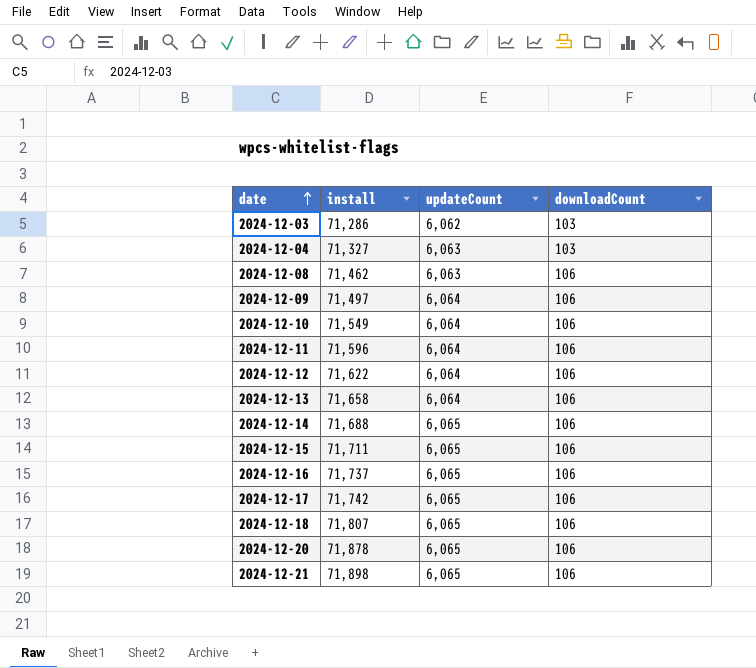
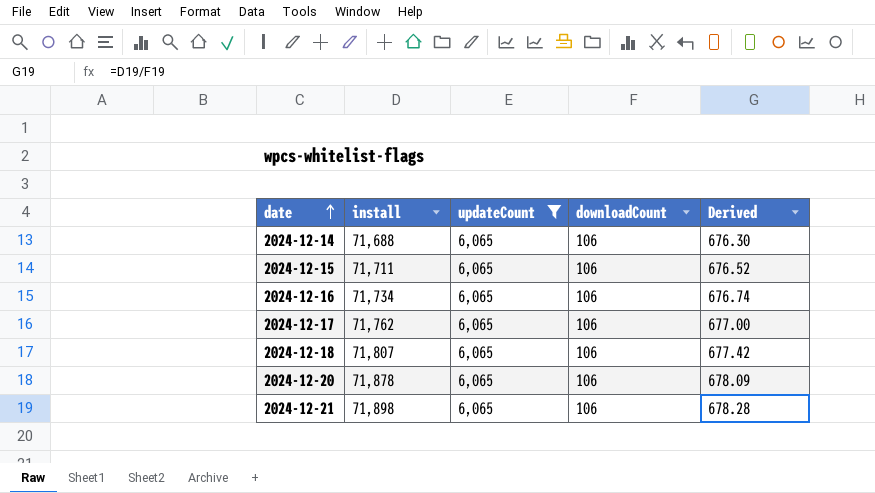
filter: none -> updateCount = 6,065
column Derived | formula: none -> [install] / [downloadCount]
2024-12-16 | install: 71,737 -> 71,734
2024-12-17 | install: 71,742 -> 71,762

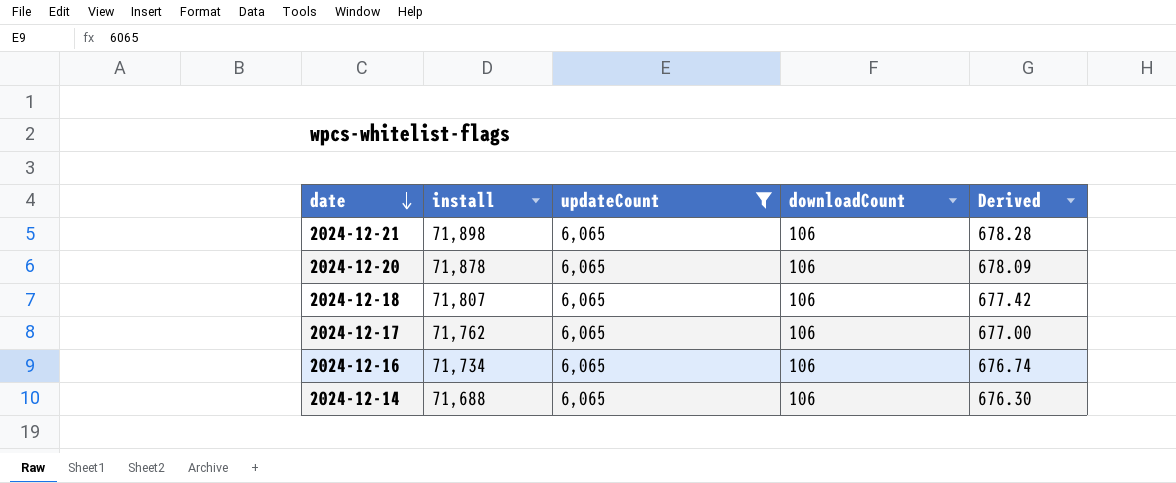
row order: date ascending -> date descending
row 2024-12-15: 71,711 | 6,065 | 106 | 676.52 -> none

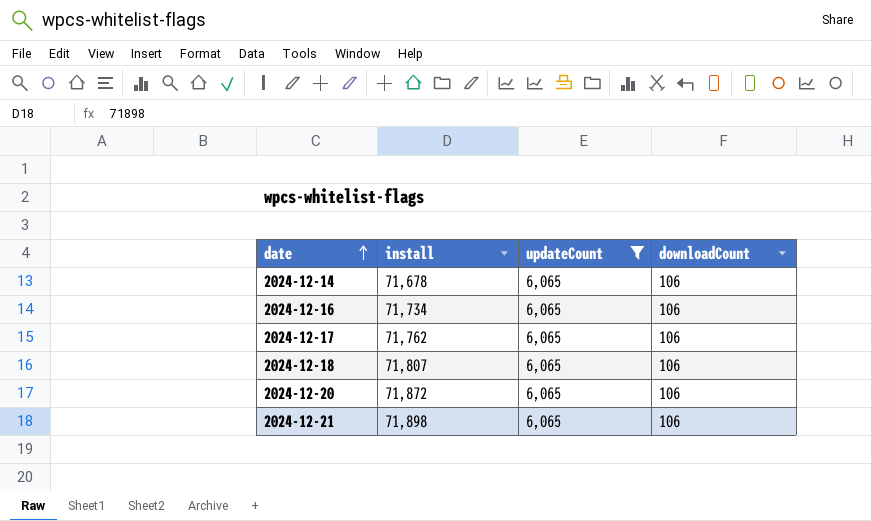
row order: date descending -> date ascending
column Derived | formula: [install] / [downloadCount] -> none
2024-12-14 | install: 71,688 -> 71,678
2024-12-20 | install: 71,878 -> 71,872

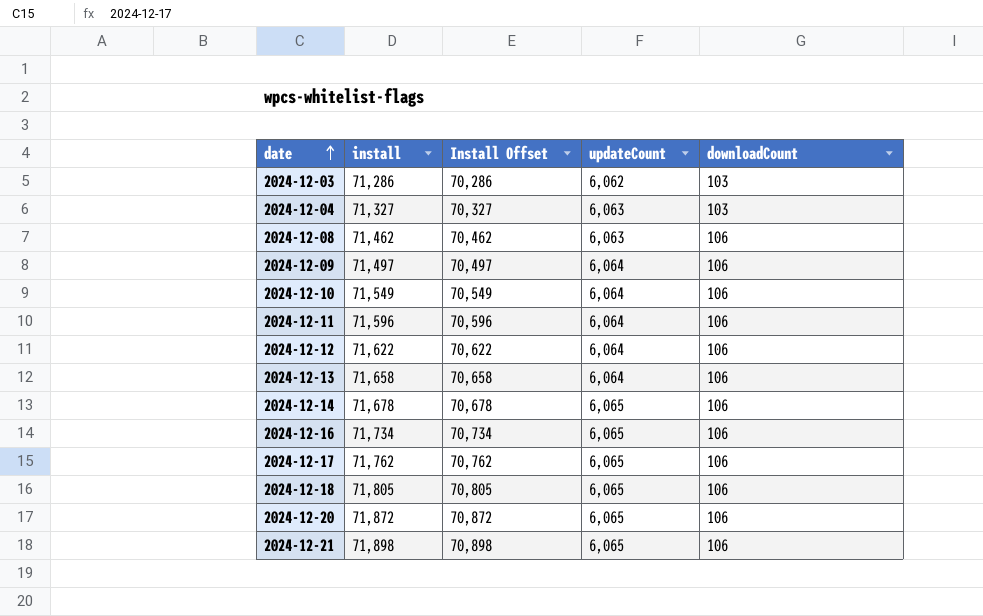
filter: updateCount = 6,065 -> none
column Install Offset | formula: none -> [install] - 1000
2024-12-18 | install: 71,807 -> 71,805

